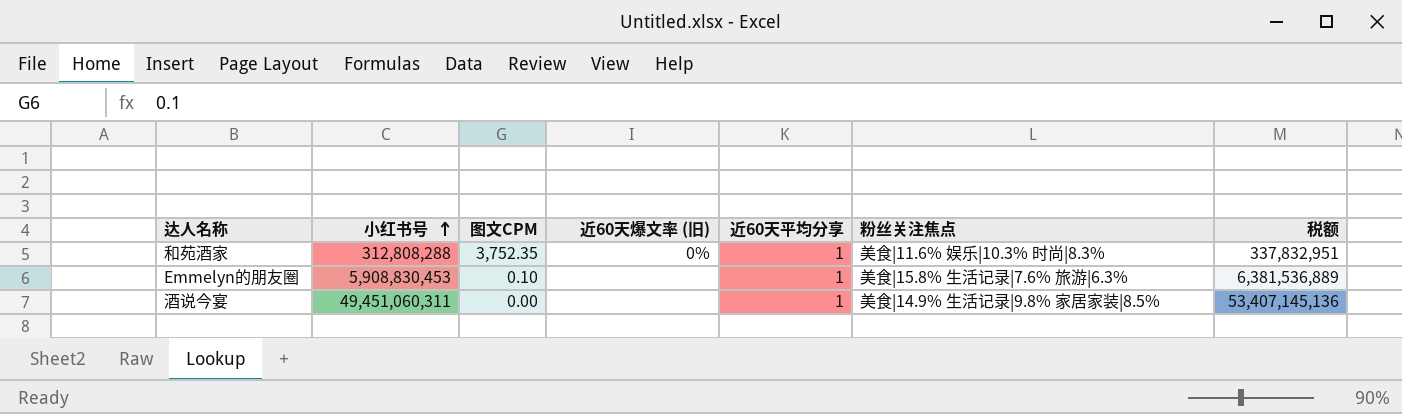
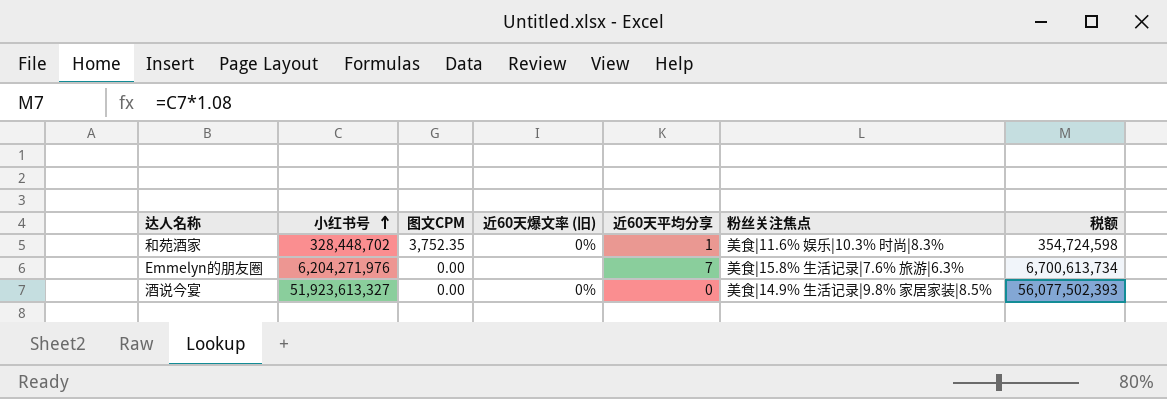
和苑酒家 | 小红书号: 312,808,288 -> 328,448,702
和苑酒家 | 税额: 337,832,951 -> 354,724,598
Emmelyn的朋友圈 | 小红书号: 5,908,830,453 -> 6,204,271,976
Emmelyn的朋友圈 | 图文CPM: 0.10 -> 0.00
Emmelyn的朋友圈 | 近60天平均分享: 1 -> 7
Emmelyn的朋友圈 | 税额: 6,381,536,889 -> 6,700,613,734
酒说今宴 | 小红书号: 49,451,060,311 -> 51,923,613,327
酒说今宴 | 近60天爆文率 (旧): none -> 0%
酒说今宴 | 近60天平均分享: 1 -> 0
酒说今宴 | 税额: 53,407,145,136 -> 56,077,502,393

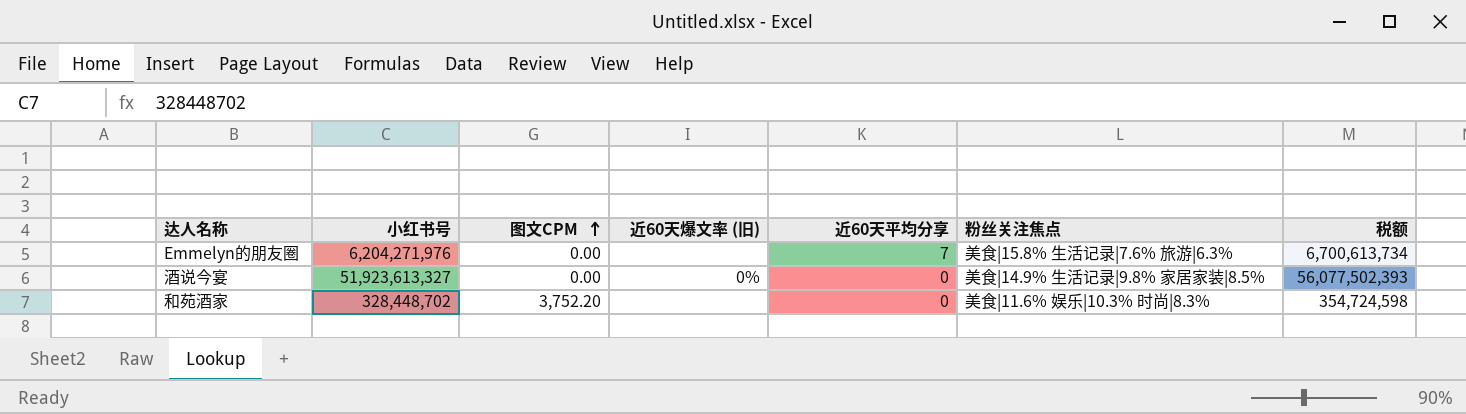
row order: 小红书号 ascending -> 图文CPM ascending
和苑酒家 | 图文CPM: 3,752.35 -> 3,752.20
和苑酒家 | 近60天爆文率 (旧): 0% -> none
和苑酒家 | 近60天平均分享: 1 -> 0

